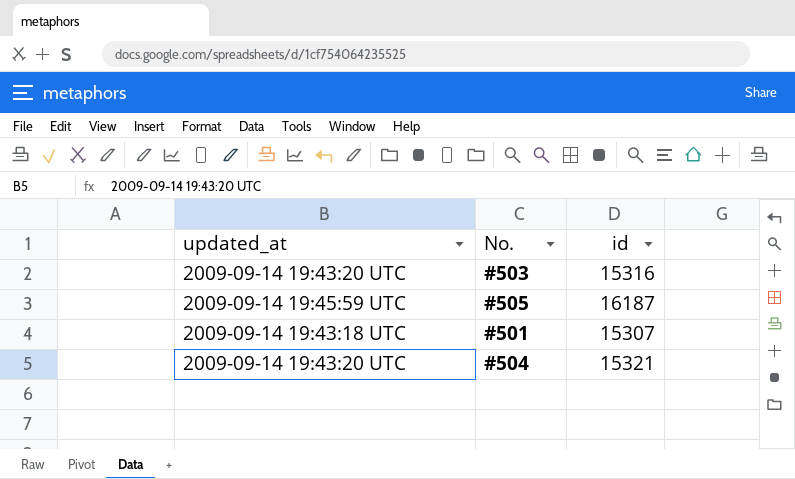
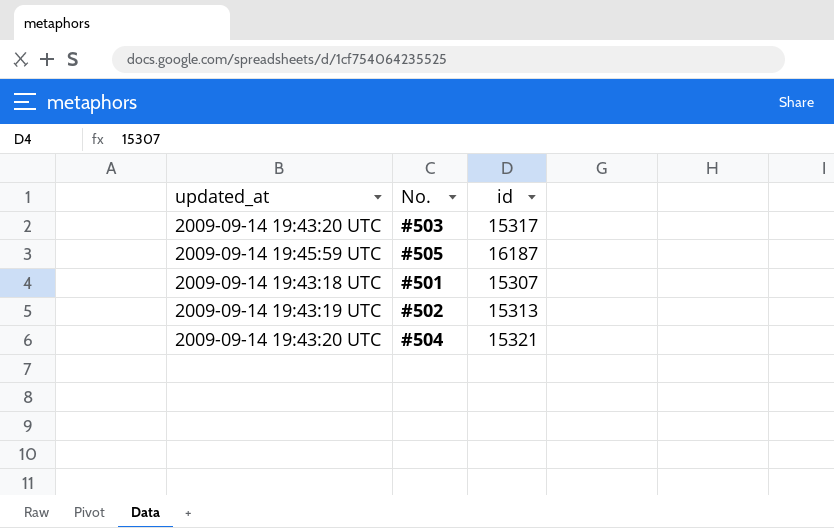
#503 | id: 15316 -> 15317
row #502: none -> 2009-09-14 19:43:19 UTC | 15313

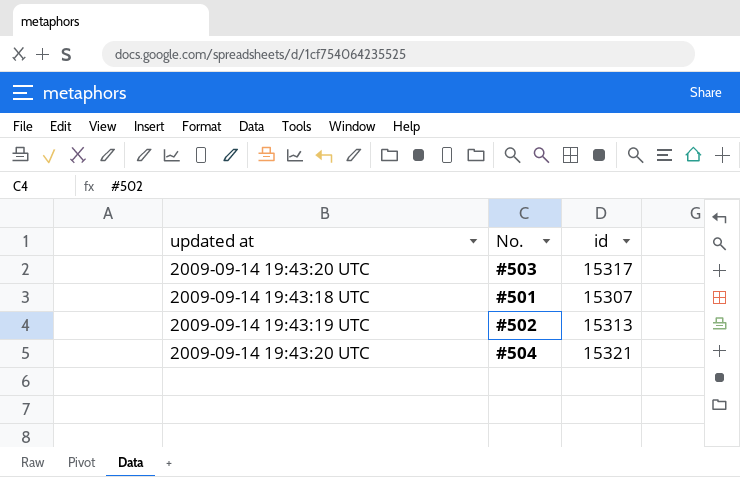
column name: updated_at -> updated at
row #505: 2009-09-14 19:45:59 UTC | 16187 -> none

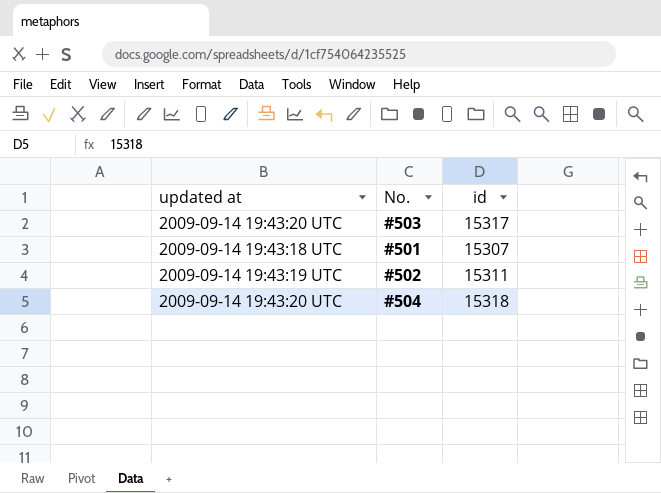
#502 | id: 15313 -> 15311
#504 | id: 15321 -> 15318

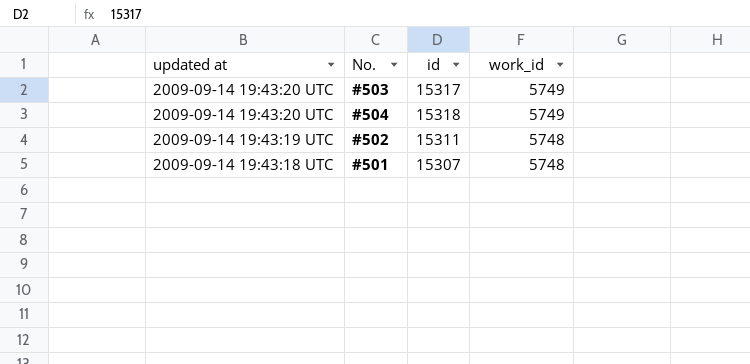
row order: none -> updated at descending
column work_id | position: none -> 4

